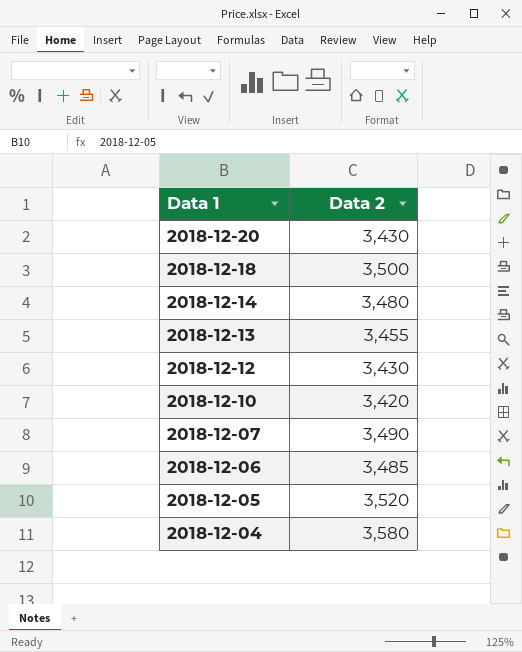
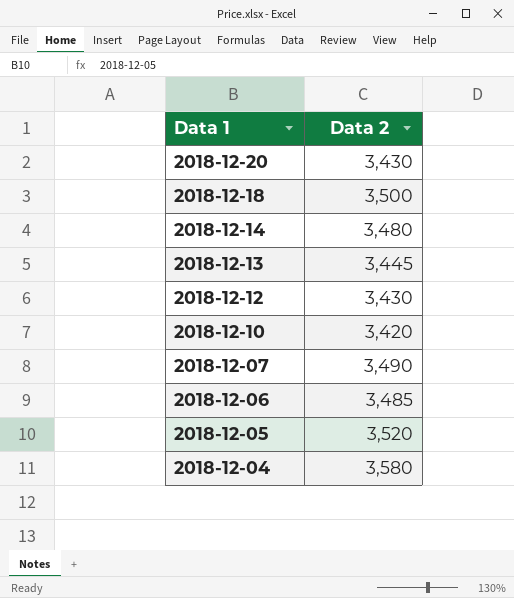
2018-12-13 | Data 2: 3,455 -> 3,445

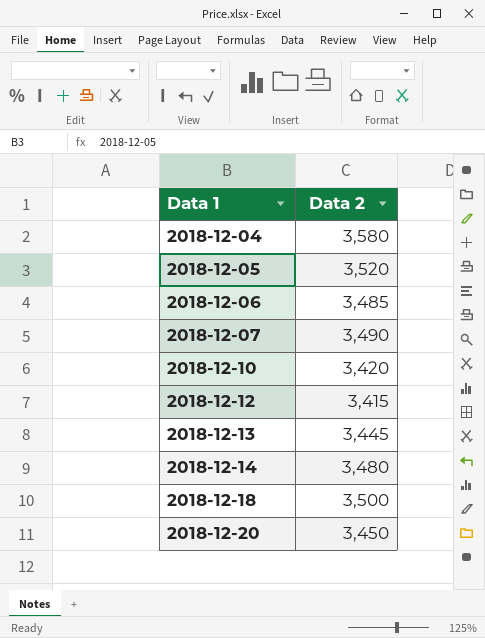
row order: Data 1 descending -> Data 1 ascending
2018-12-12 | Data 2: 3,430 -> 3,415
2018-12-20 | Data 2: 3,430 -> 3,450

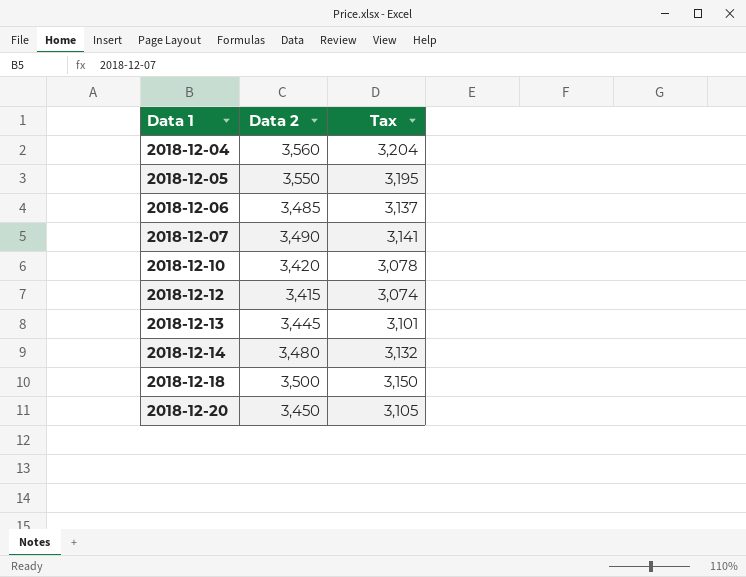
column Tax | formula: none -> [Data 2] * 0.9
2018-12-04 | Data 2: 3,580 -> 3,560
2018-12-05 | Data 2: 3,520 -> 3,550

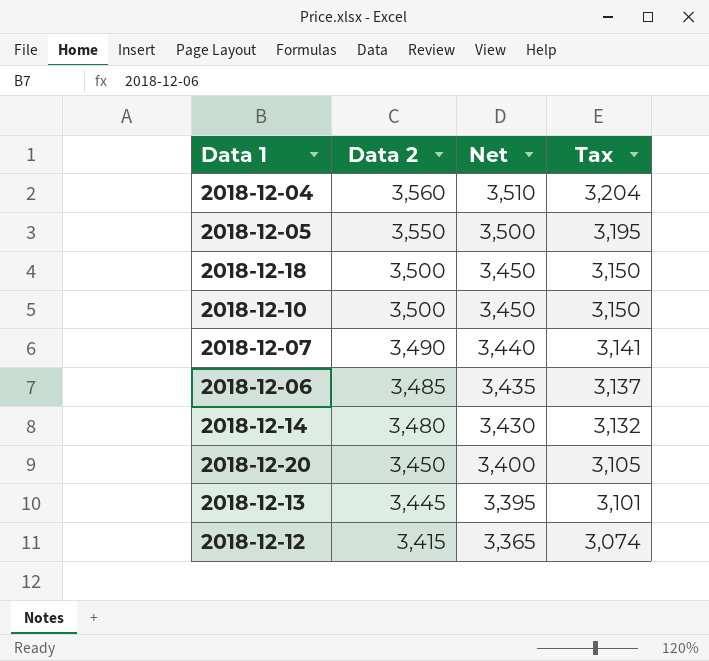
row order: Data 1 ascending -> Data 2 descending
column Net | formula: none -> [Data 2] - 50
2018-12-10 | Data 2: 3,420 -> 3,500
2018-12-10 | Tax: 3,078 -> 3,150

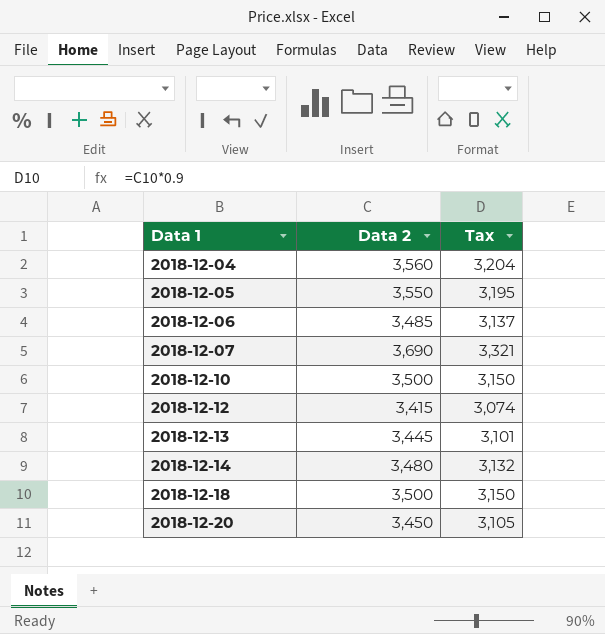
row order: Data 2 descending -> Data 1 ascending
column Net | formula: [Data 2] - 50 -> none
2018-12-07 | Data 2: 3,490 -> 3,690
2018-12-07 | Tax: 3,141 -> 3,321

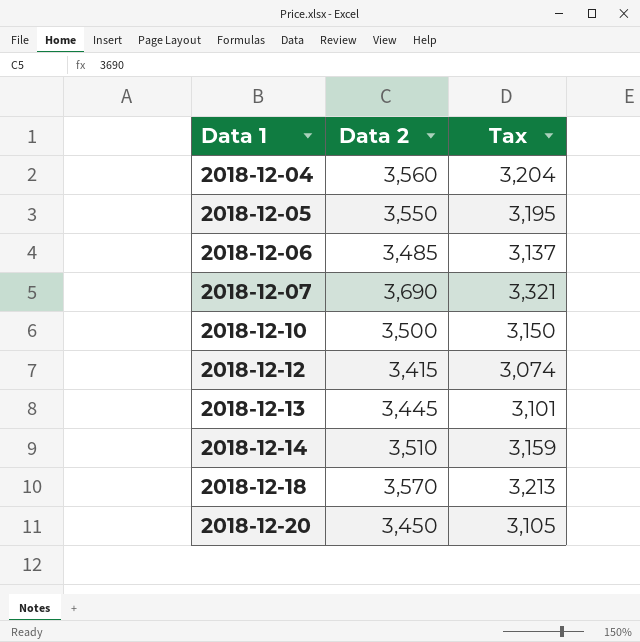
2018-12-14 | Data 2: 3,480 -> 3,510
2018-12-14 | Tax: 3,132 -> 3,159
2018-12-18 | Data 2: 3,500 -> 3,570
2018-12-18 | Tax: 3,150 -> 3,213

